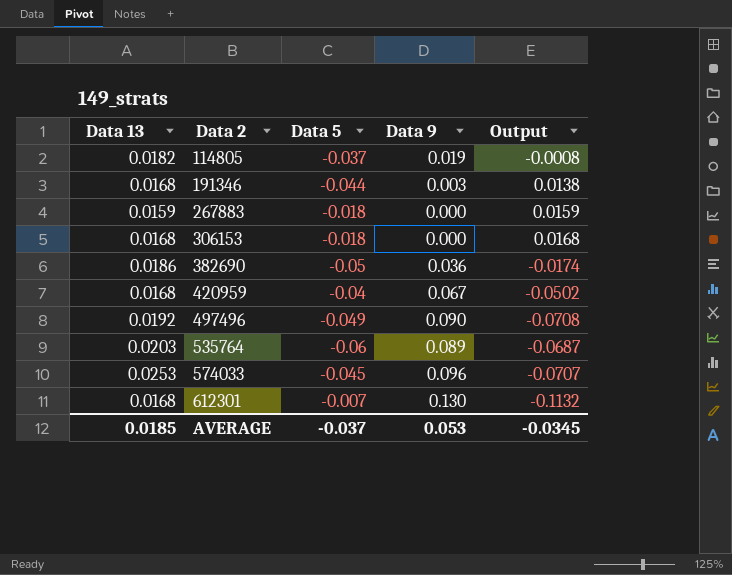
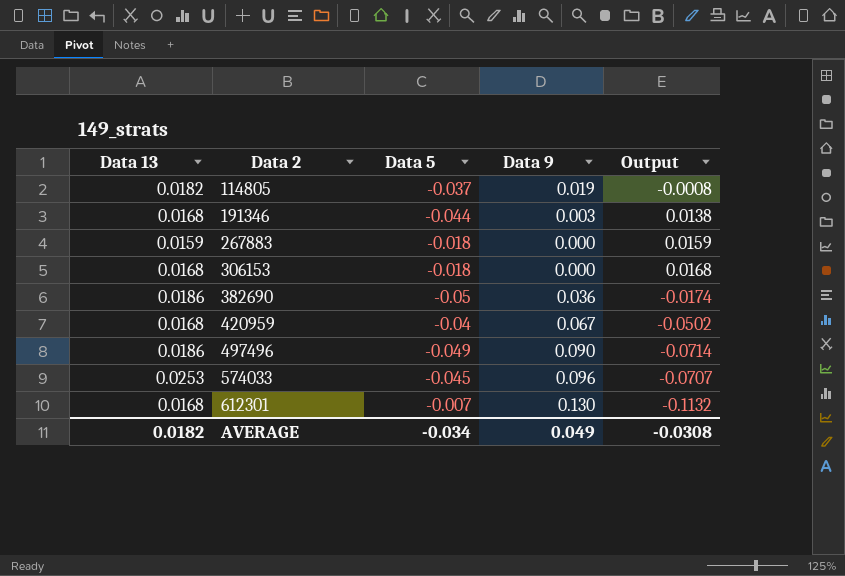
row 535764: 0.0203 | -0.06 | 0.089 | -0.0687 -> none
497496 | Data 13: 0.0192 -> 0.0186
497496 | Output: -0.0708 -> -0.0714
AVERAGE | Data 13: 0.0185 -> 0.0182
AVERAGE | Data 5: -0.037 -> -0.034
AVERAGE | Data 9: 0.053 -> 0.049
AVERAGE | Output: -0.0345 -> -0.0308

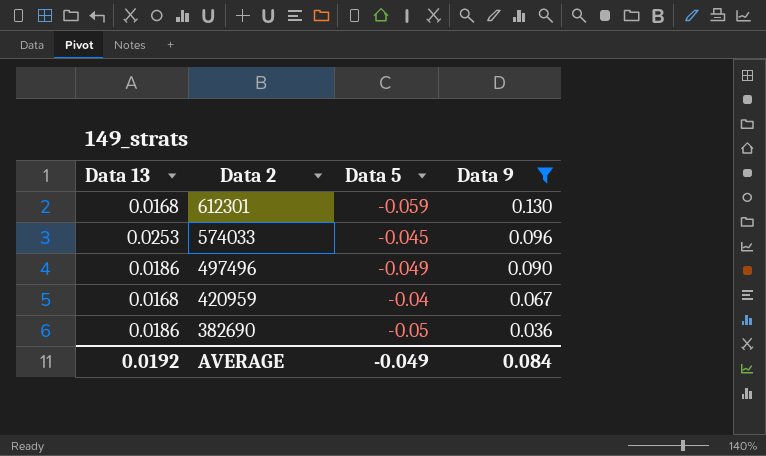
filter: none -> Data 9 >= 0.036
row order: Data 2 ascending -> Data 2 descending
column Output | formula: [Data 13] - [Data 9] -> none
612301 | Data 5: -0.007 -> -0.059
AVERAGE | Data 13: 0.0182 -> 0.0192
AVERAGE | Data 5: -0.034 -> -0.049
AVERAGE | Data 9: 0.049 -> 0.084

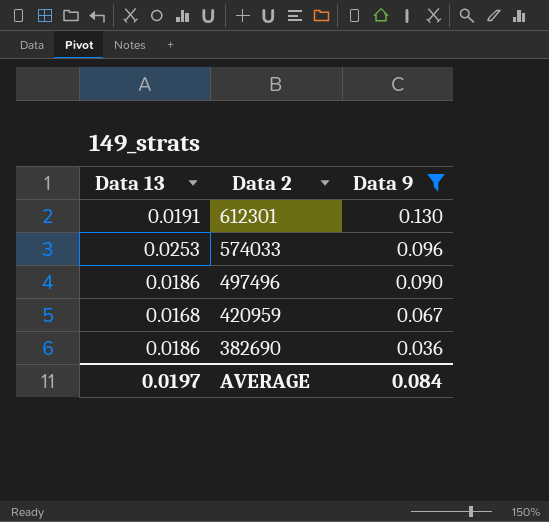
column Data 5 | position: 3 -> none
612301 | Data 13: 0.0168 -> 0.0191
AVERAGE | Data 13: 0.0192 -> 0.0197

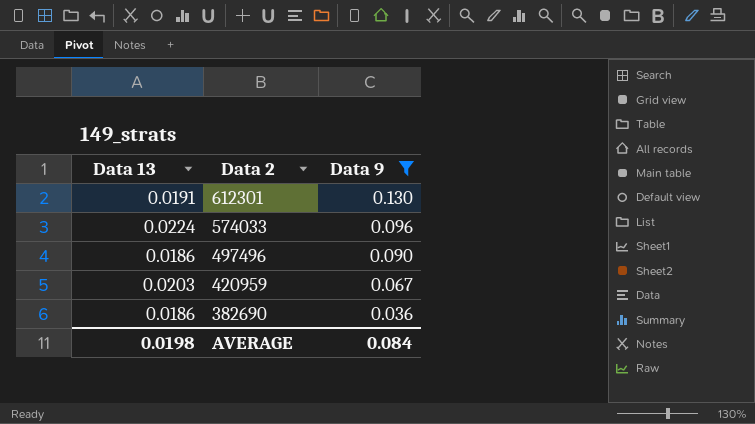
574033 | Data 13: 0.0253 -> 0.0224
420959 | Data 13: 0.0168 -> 0.0203
AVERAGE | Data 13: 0.0197 -> 0.0198

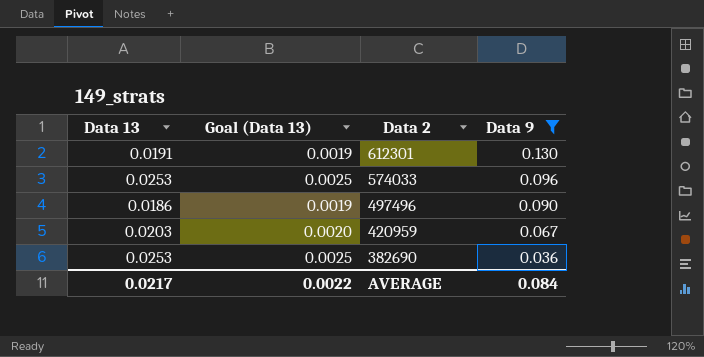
column Goal (Data 13) | formula: none -> [Data 13] * 0.1
574033 | Data 13: 0.0224 -> 0.0253
382690 | Data 13: 0.0186 -> 0.0253
AVERAGE | Data 13: 0.0198 -> 0.0217

